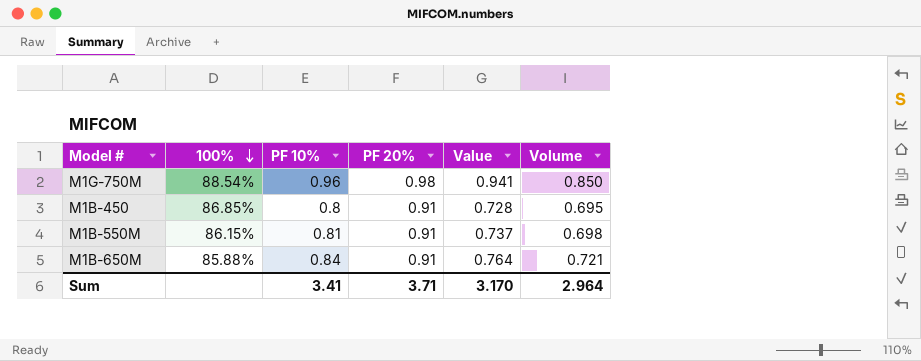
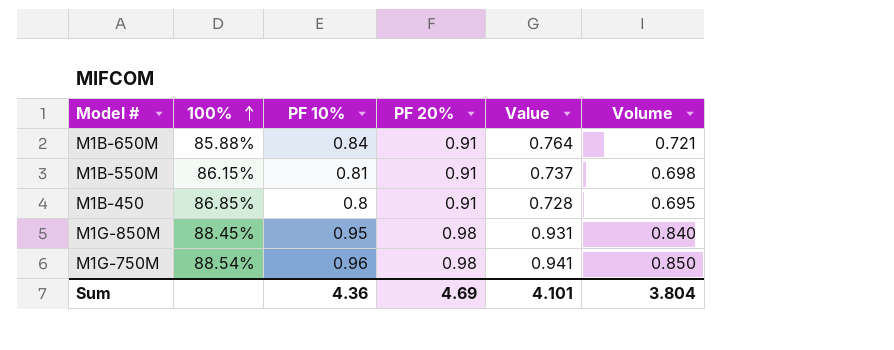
row order: 100% descending -> 100% ascending
row M1G-850M: none -> 88.45% | 0.95 | 0.98 | 0.931 | 0.840
Sum | PF 10%: 3.41 -> 4.36
Sum | PF 20%: 3.71 -> 4.69
Sum | Value: 3.170 -> 4.101
Sum | Volume: 2.964 -> 3.804

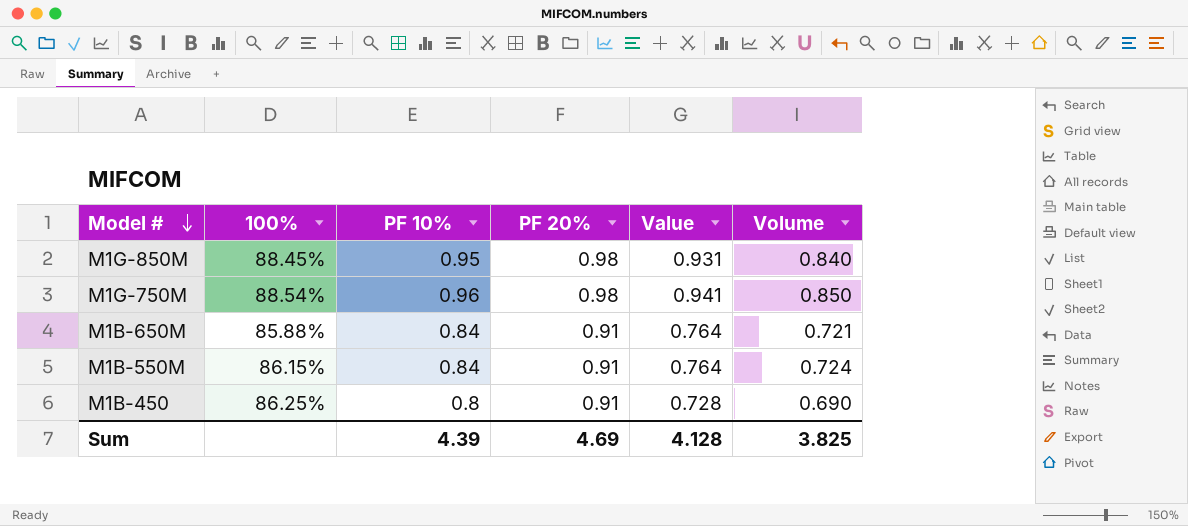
row order: 100% ascending -> Model # descending
M1B-550M | PF 10%: 0.81 -> 0.84
M1B-550M | Value: 0.737 -> 0.764
M1B-550M | Volume: 0.698 -> 0.724
M1B-450 | 100%: 86.85% -> 86.25%
M1B-450 | Volume: 0.695 -> 0.690
Sum | PF 10%: 4.36 -> 4.39
Sum | Value: 4.101 -> 4.128
Sum | Volume: 3.804 -> 3.825

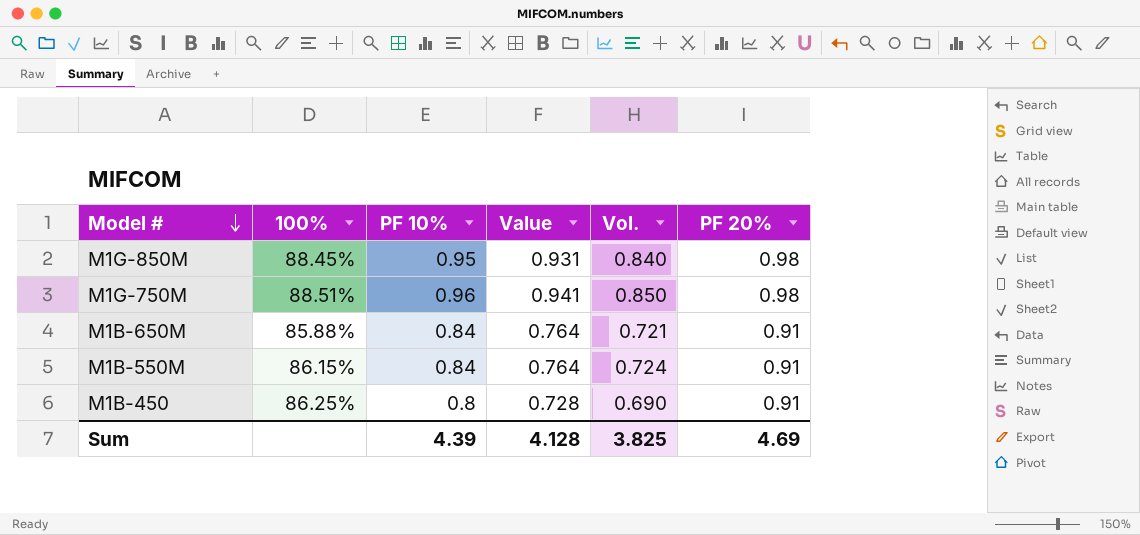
column name: Volume -> Vol.
column PF 20% | position: 4 -> 6
M1G-750M | 100%: 88.54% -> 88.51%

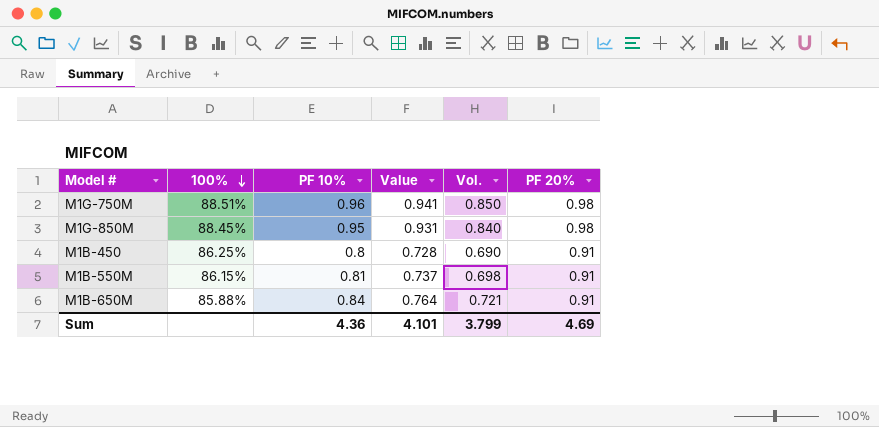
row order: Model # descending -> 100% descending
M1B-550M | PF 10%: 0.84 -> 0.81
M1B-550M | Value: 0.764 -> 0.737
M1B-550M | Vol.: 0.724 -> 0.698
Sum | PF 10%: 4.39 -> 4.36
Sum | Value: 4.128 -> 4.101
Sum | Vol.: 3.825 -> 3.799

